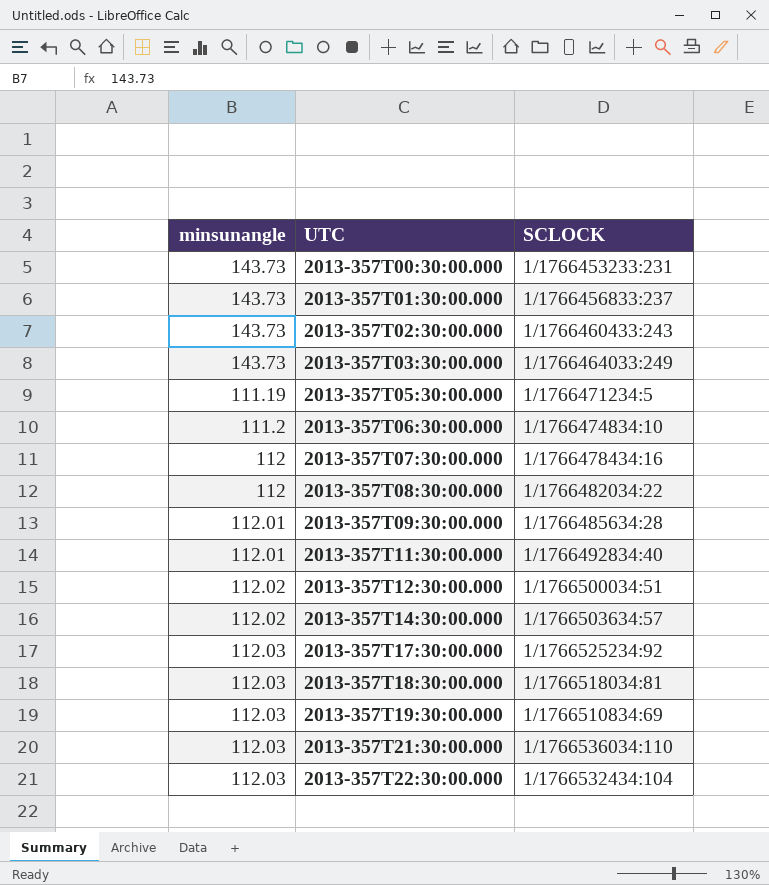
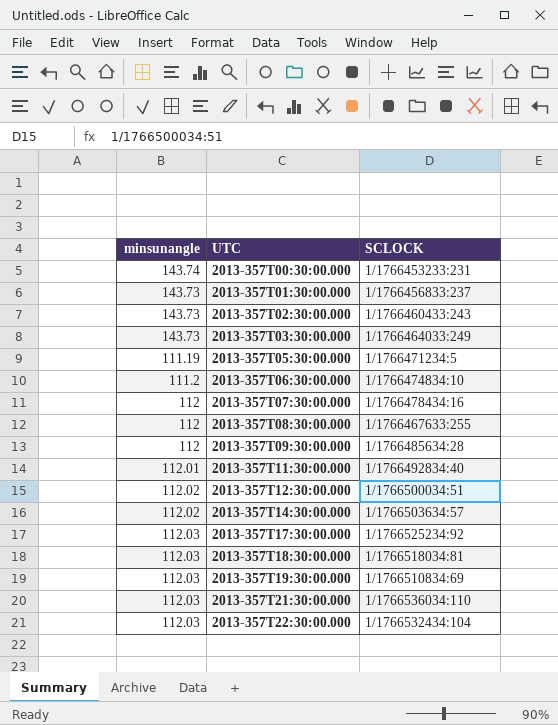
2013-357T00:30:00.000 | minsunangle: 143.73 -> 143.74
2013-357T08:30:00.000 | SCLOCK: 1/1766482034:22 -> 1/1766467633:255
2013-357T09:30:00.000 | minsunangle: 112.01 -> 112

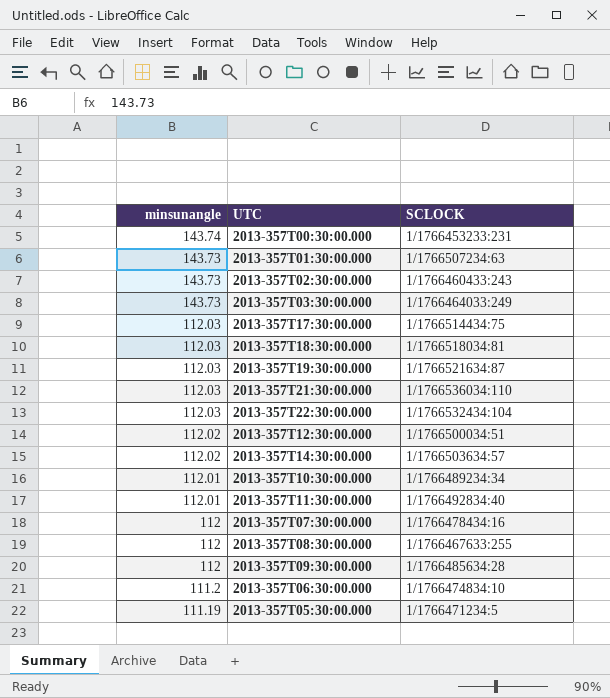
row order: UTC ascending -> minsunangle descending
2013-357T01:30:00.000 | SCLOCK: 1/1766456833:237 -> 1/1766507234:63
2013-357T17:30:00.000 | SCLOCK: 1/1766525234:92 -> 1/1766514434:75
2013-357T19:30:00.000 | SCLOCK: 1/1766510834:69 -> 1/1766521634:87
row 2013-357T10:30:00.000: none -> 112.01 | 1/1766489234:34

